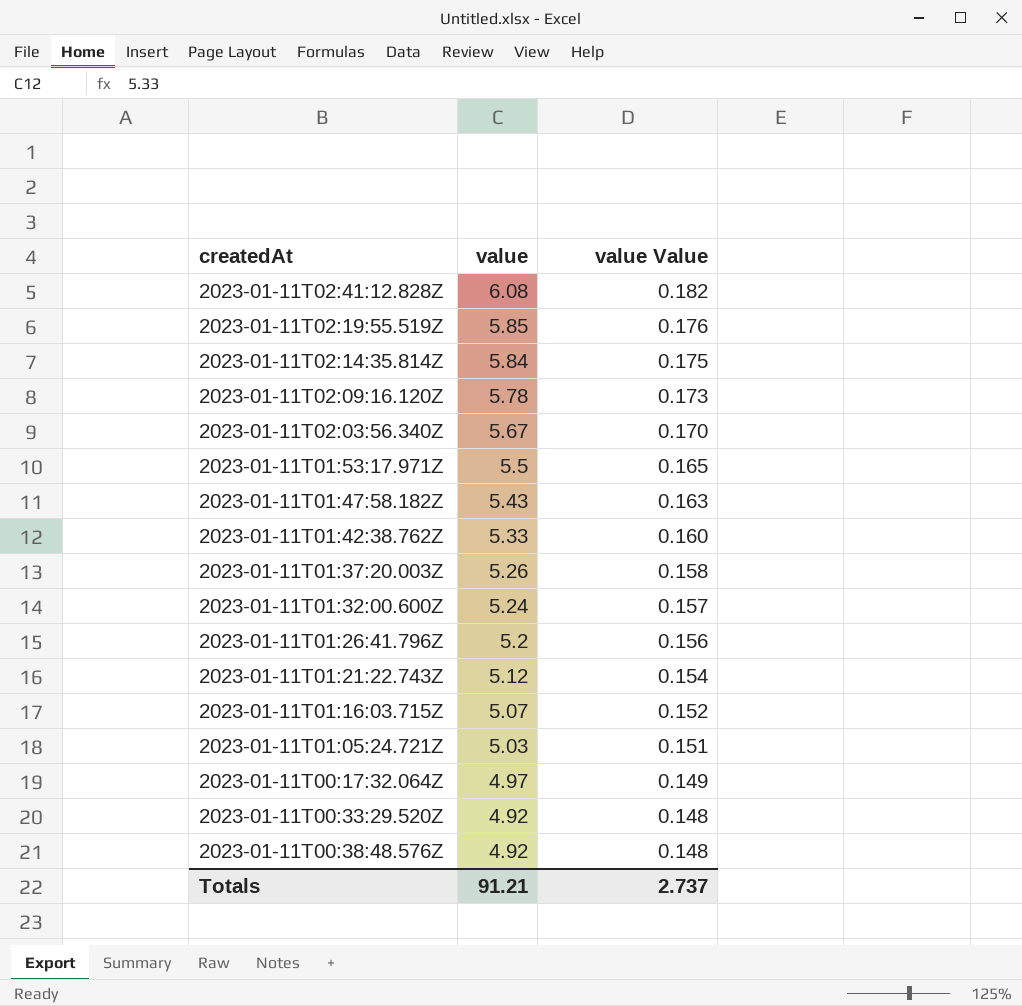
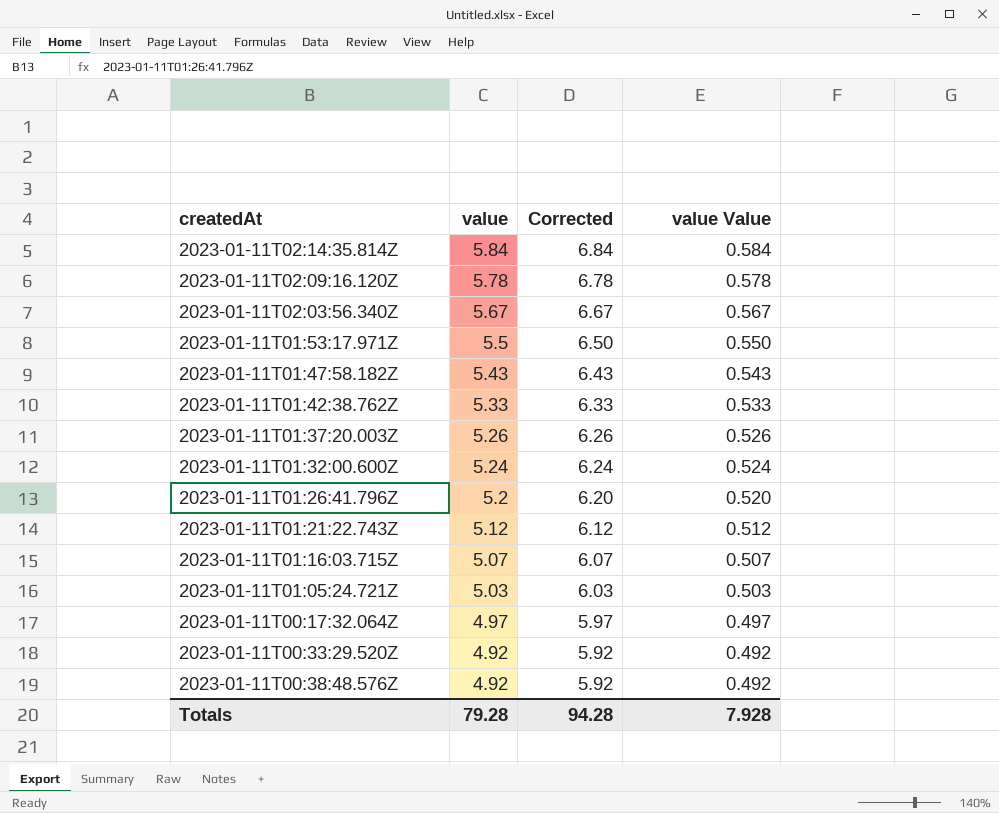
column Corrected | formula: none -> [value] + 1
column value Value | formula: [value] * 0.03 -> [value] * 0.1
row 2023-01-11T02:41:12.828Z: 6.08 | 0.182 -> none
row 2023-01-11T02:19:55.519Z: 5.85 | 0.176 -> none
Totals | value: 91.21 -> 79.28
Totals | value Value: 2.737 -> 7.928

